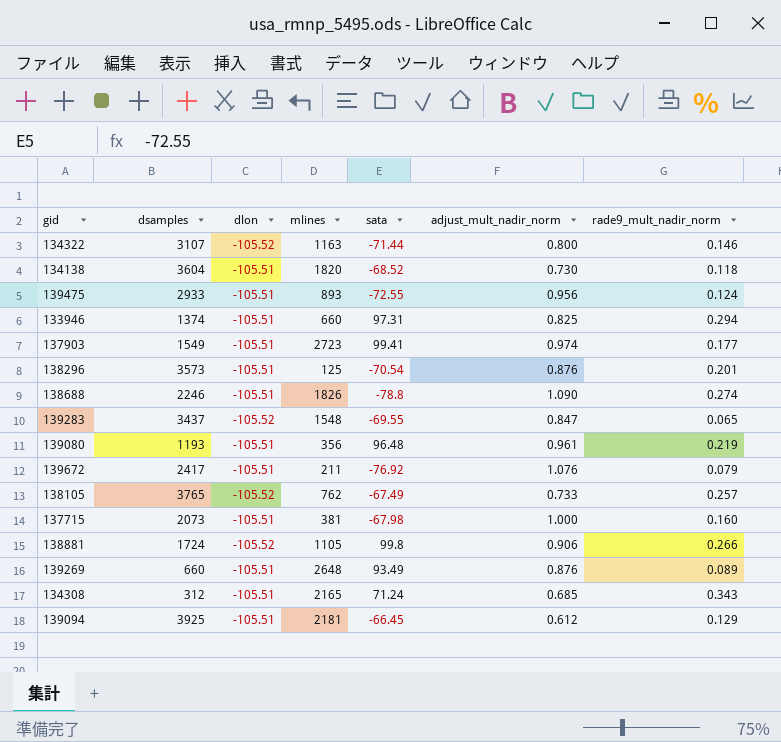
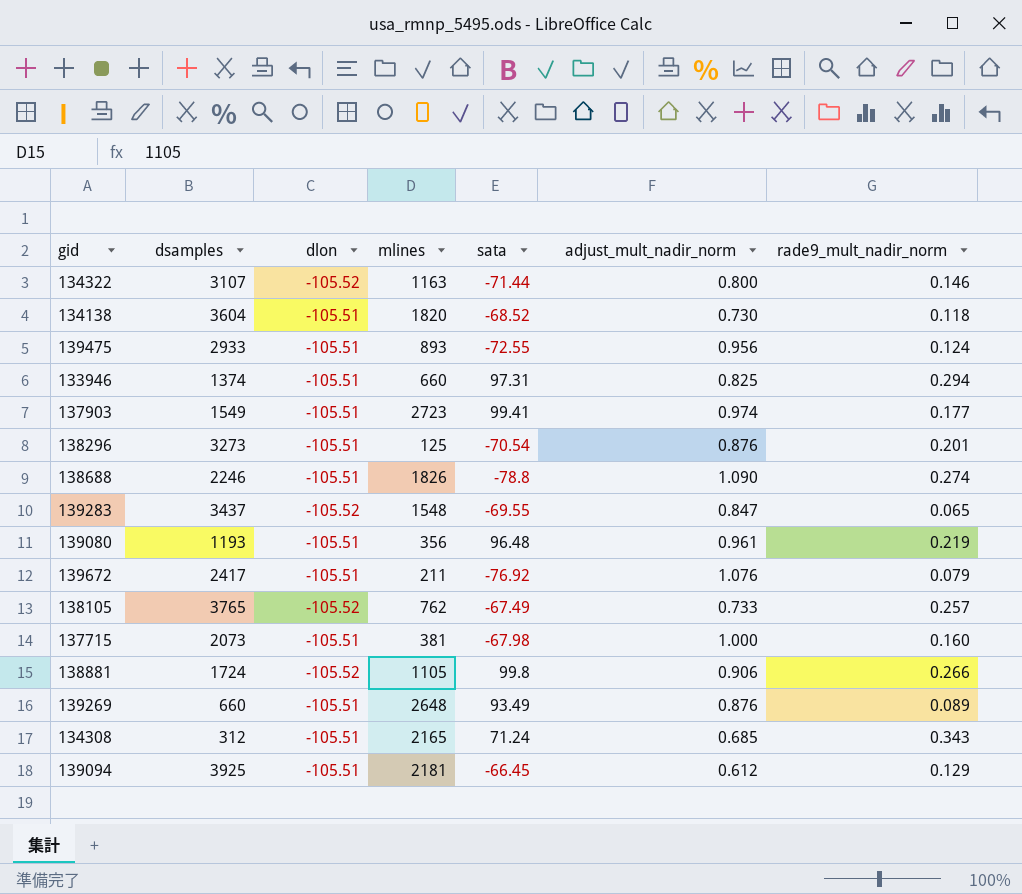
138296 | dsamples: 3573 -> 3273

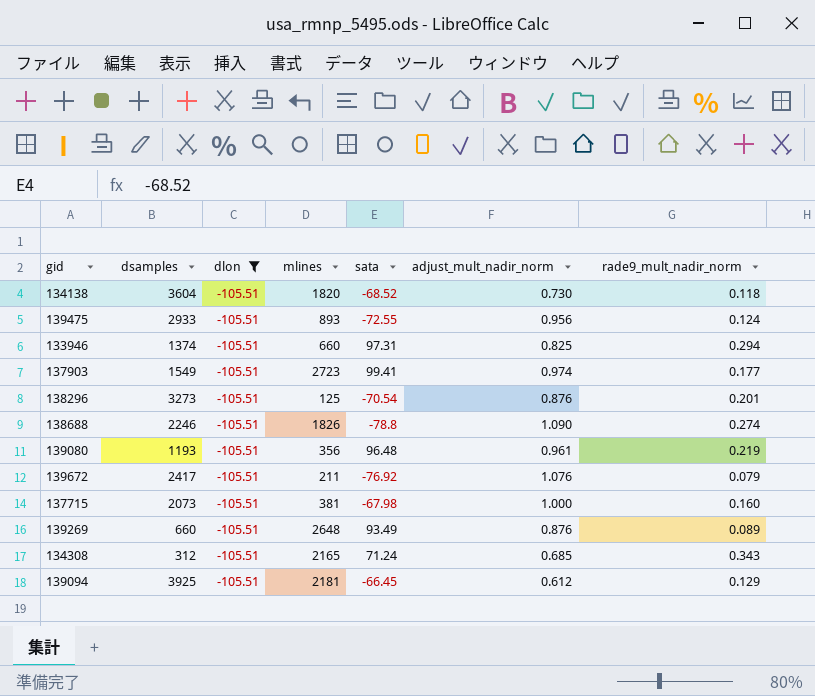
filter: none -> dlon = -105.51

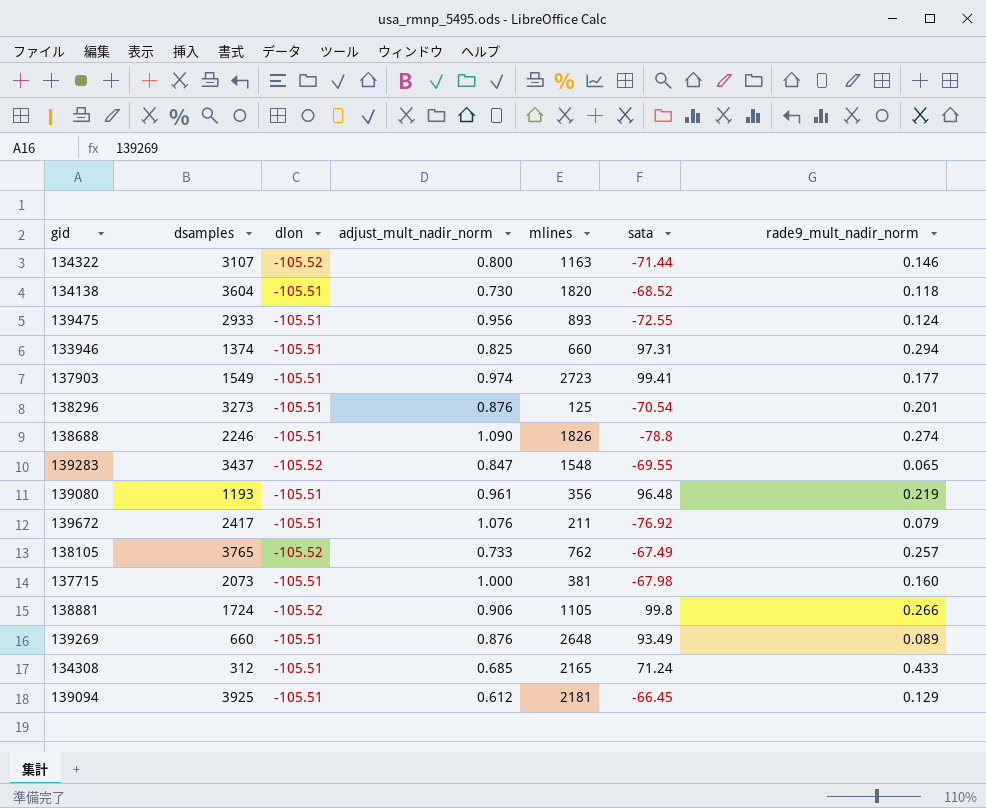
filter: dlon = -105.51 -> none
column adjust_mult_nadir_norm | position: 6 -> 4
134308 | rade9_mult_nadir_norm: 0.343 -> 0.433

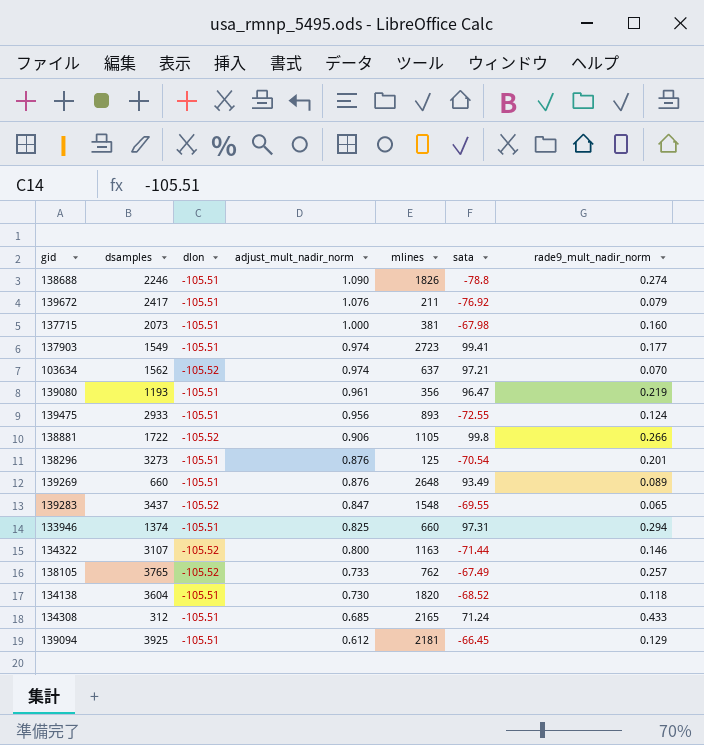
row order: none -> adjust_mult_nadir_norm descending
row 103634: none -> 1562 | -105.52 | 0.974 | 637 | 97.21 | 0.070
139080 | sata: 96.48 -> 96.47
138881 | dsamples: 1724 -> 1722

